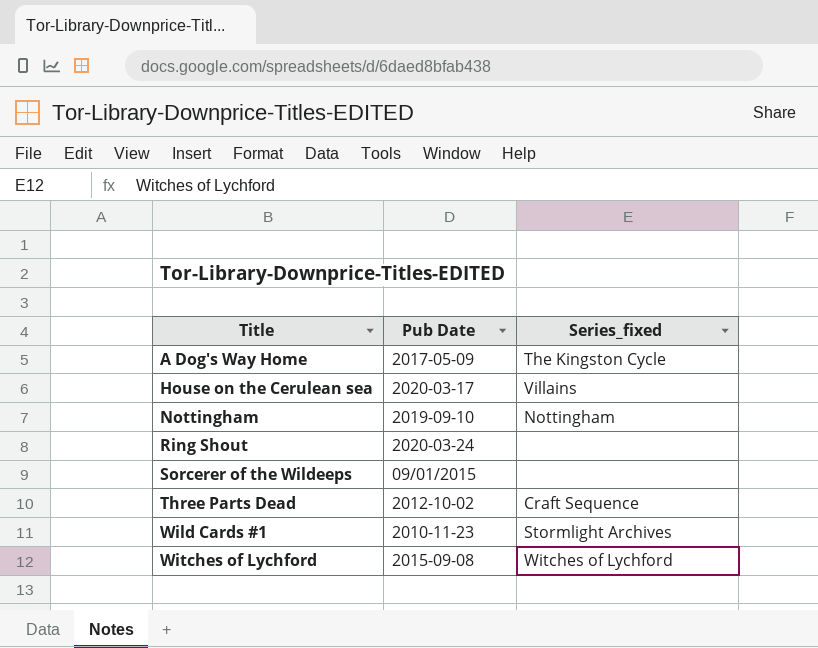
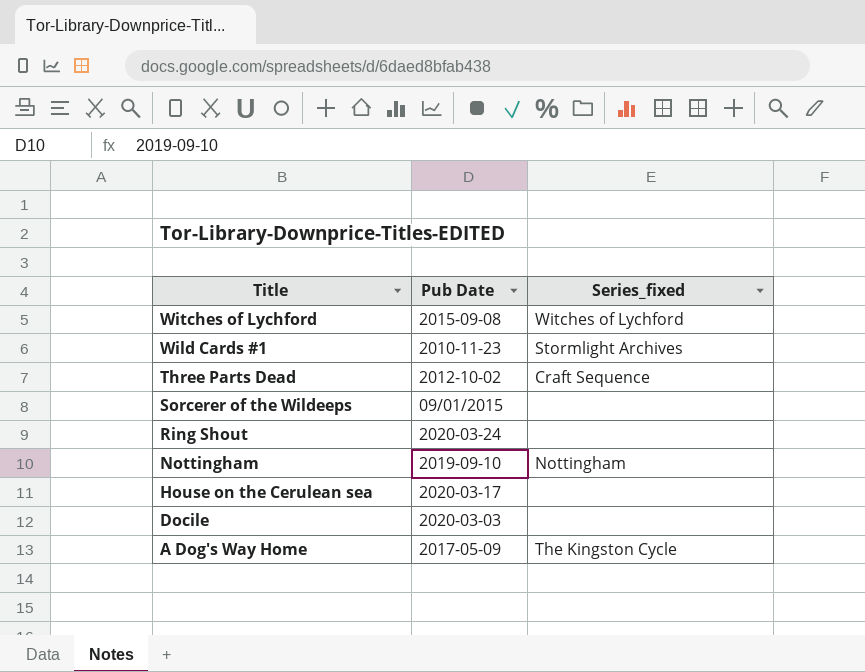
row order: Title ascending -> Title descending
House on the Cerulean sea | Series_fixed: Villains -> none
row Docile: none -> 2020-03-03 | none

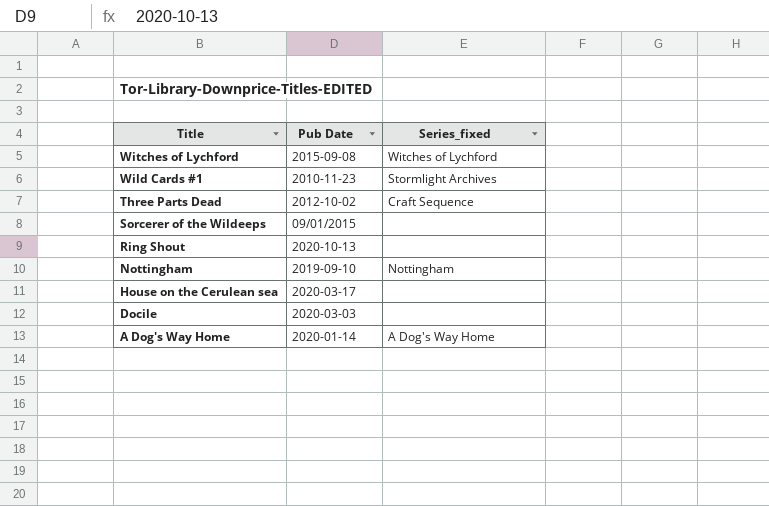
Ring Shout | Pub Date: 2020-03-24 -> 2020-10-13
A Dog's Way Home | Pub Date: 2017-05-09 -> 2020-01-14
A Dog's Way Home | Series_fixed: The Kingston Cycle -> A Dog's Way Home

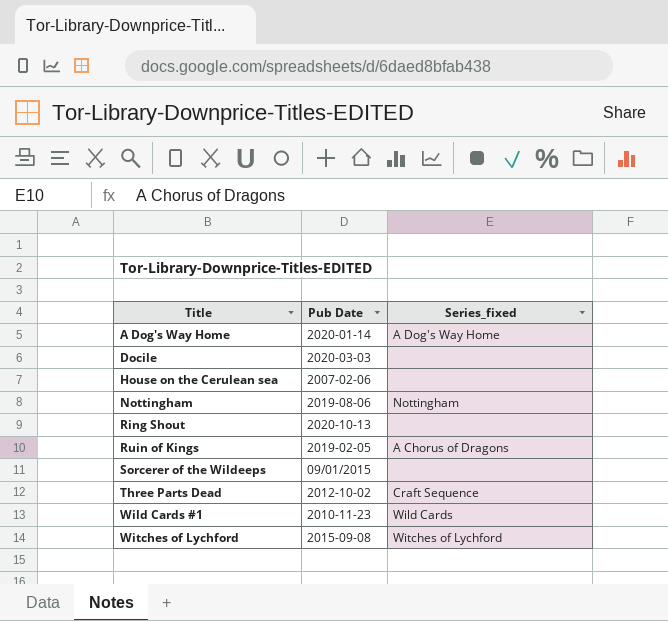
row order: Title descending -> Title ascending
House on the Cerulean sea | Pub Date: 2020-03-17 -> 2007-02-06
Nottingham | Pub Date: 2019-09-10 -> 2019-08-06
row Ruin of Kings: none -> 2019-02-05 | A Chorus of Dragons
Wild Cards #1 | Series_fixed: Stormlight Archives -> Wild Cards

